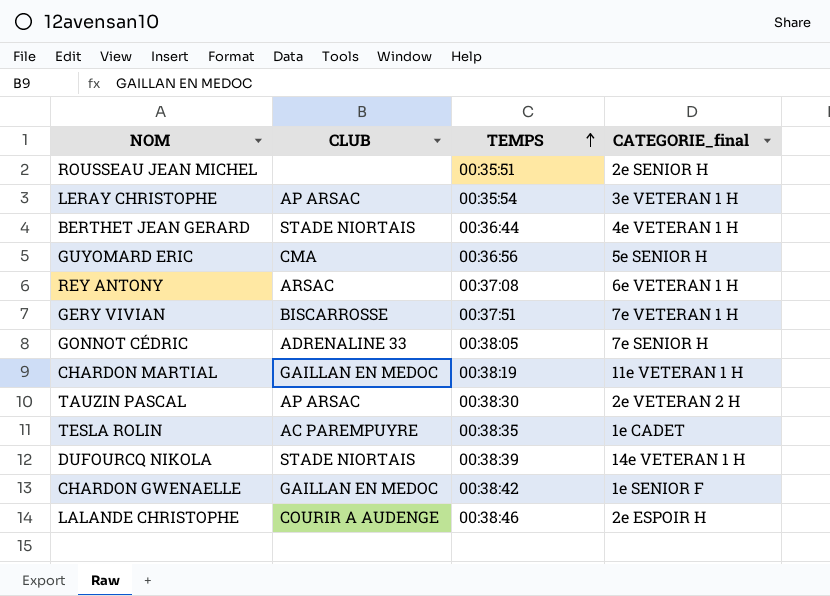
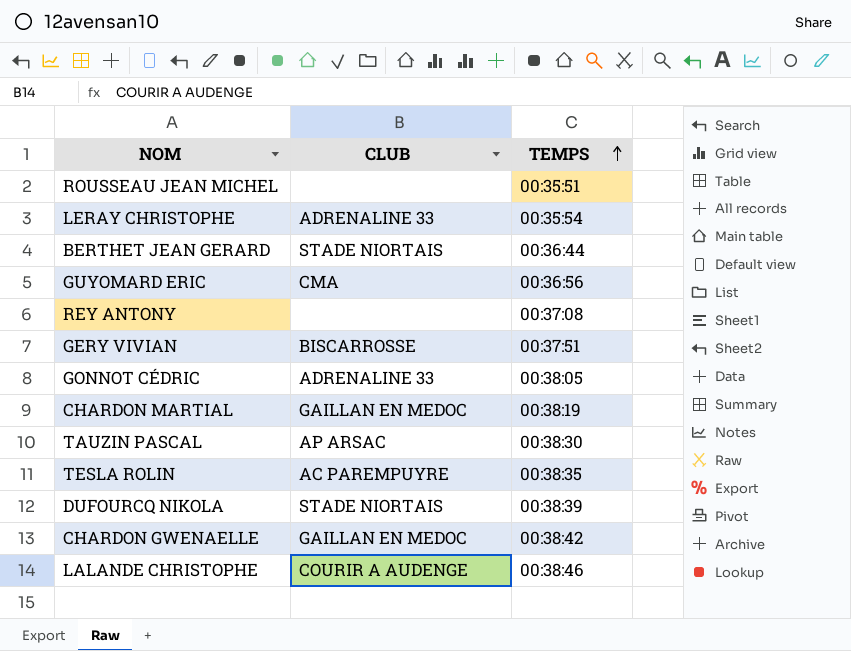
column CATEGORIE_final | position: 4 -> none
LERAY CHRISTOPHE | CLUB: AP ARSAC -> ADRENALINE 33
REY ANTONY | CLUB: ARSAC -> none

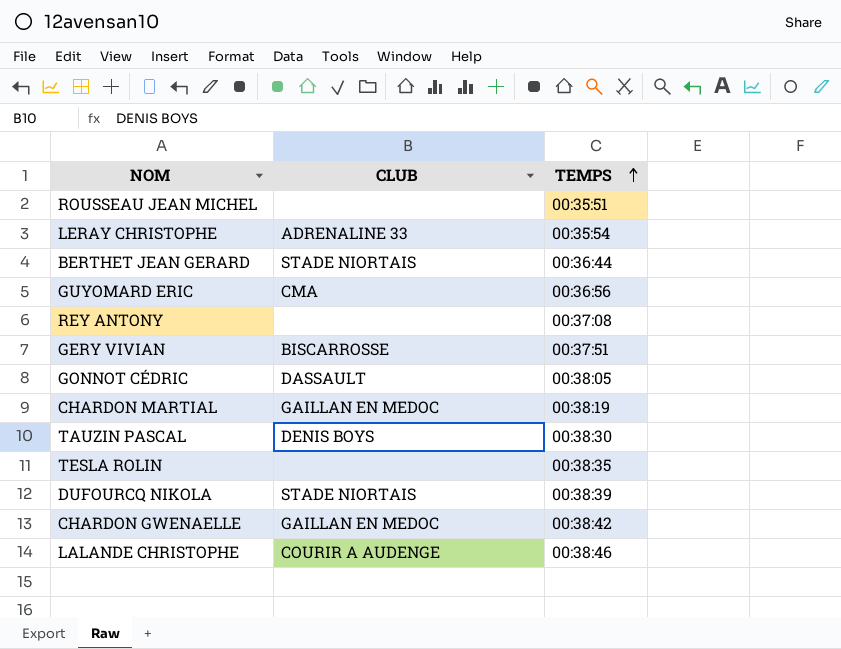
GONNOT CÉDRIC | CLUB: ADRENALINE 33 -> DASSAULT
TAUZIN PASCAL | CLUB: AP ARSAC -> DENIS BOYS
TESLA ROLIN | CLUB: AC PAREMPUYRE -> none

